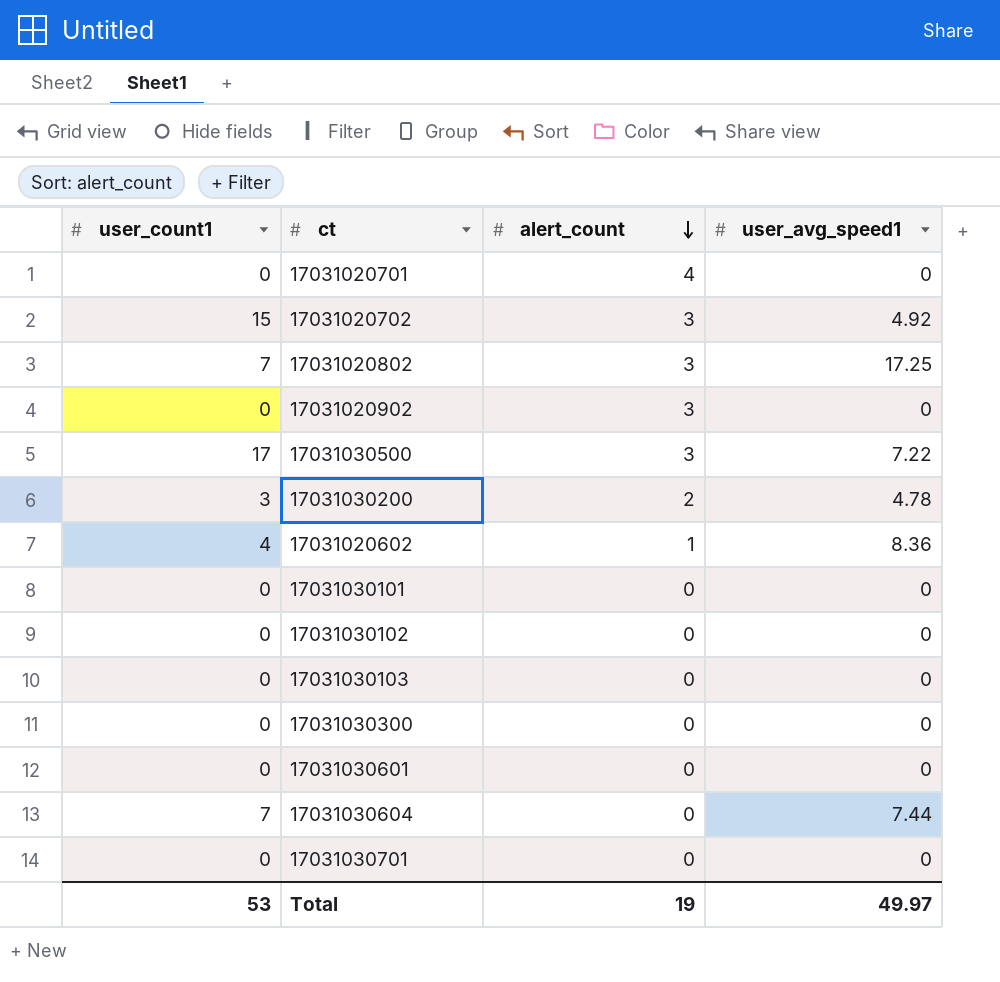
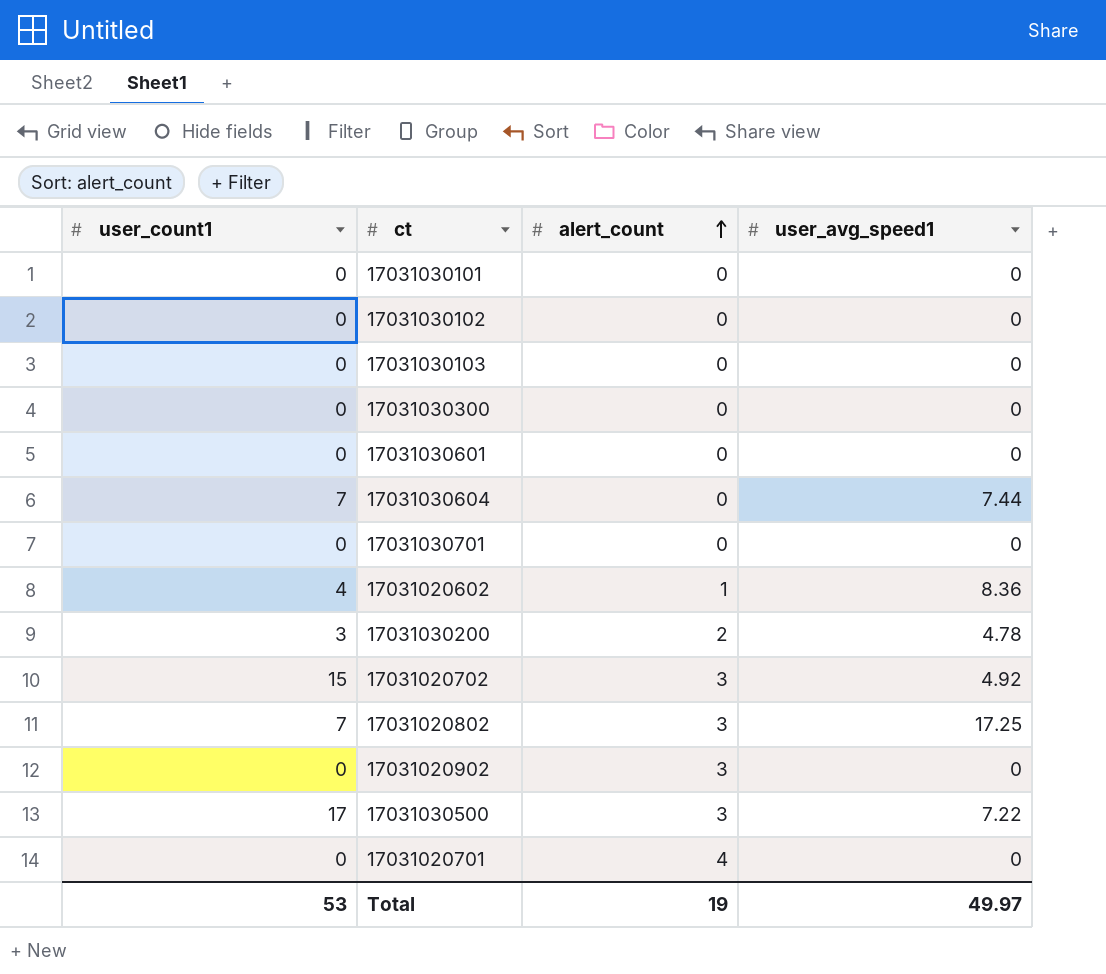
row order: alert_count descending -> alert_count ascending

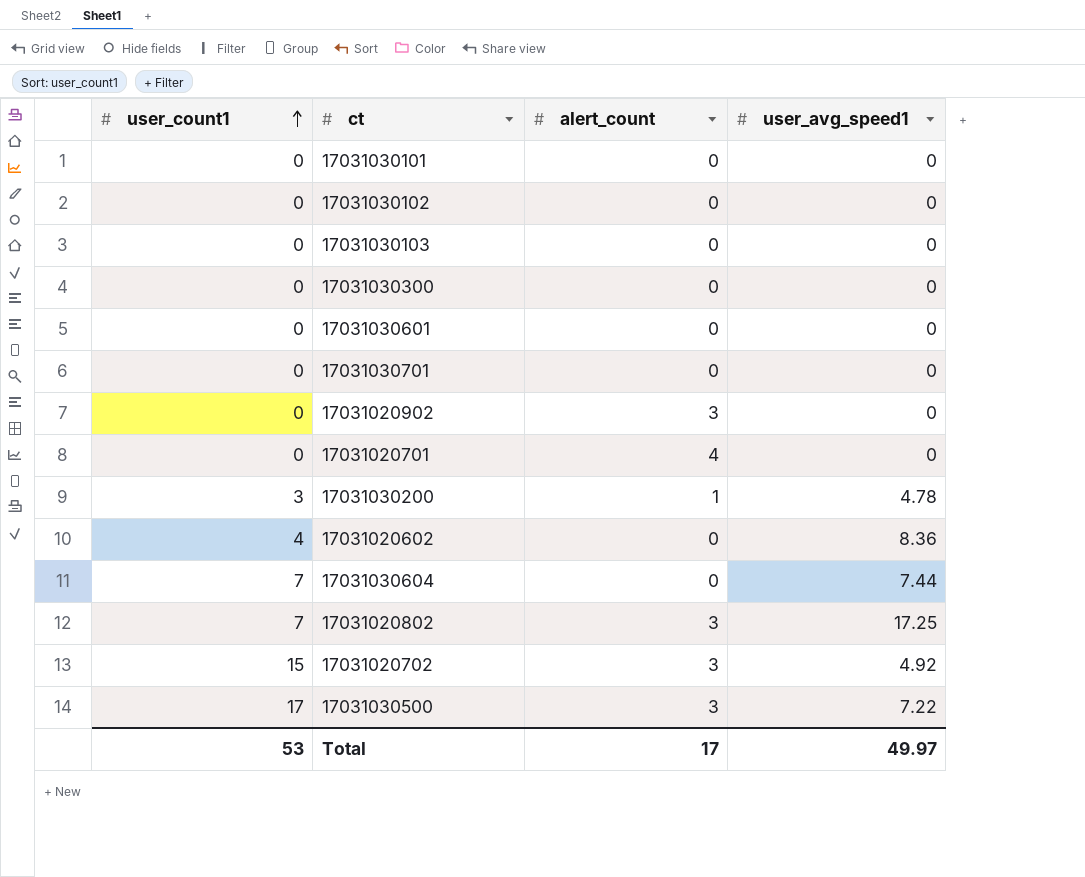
row order: alert_count ascending -> user_count1 ascending
17031030200 | alert_count: 2 -> 1
17031020602 | alert_count: 1 -> 0
Total | alert_count: 19 -> 17

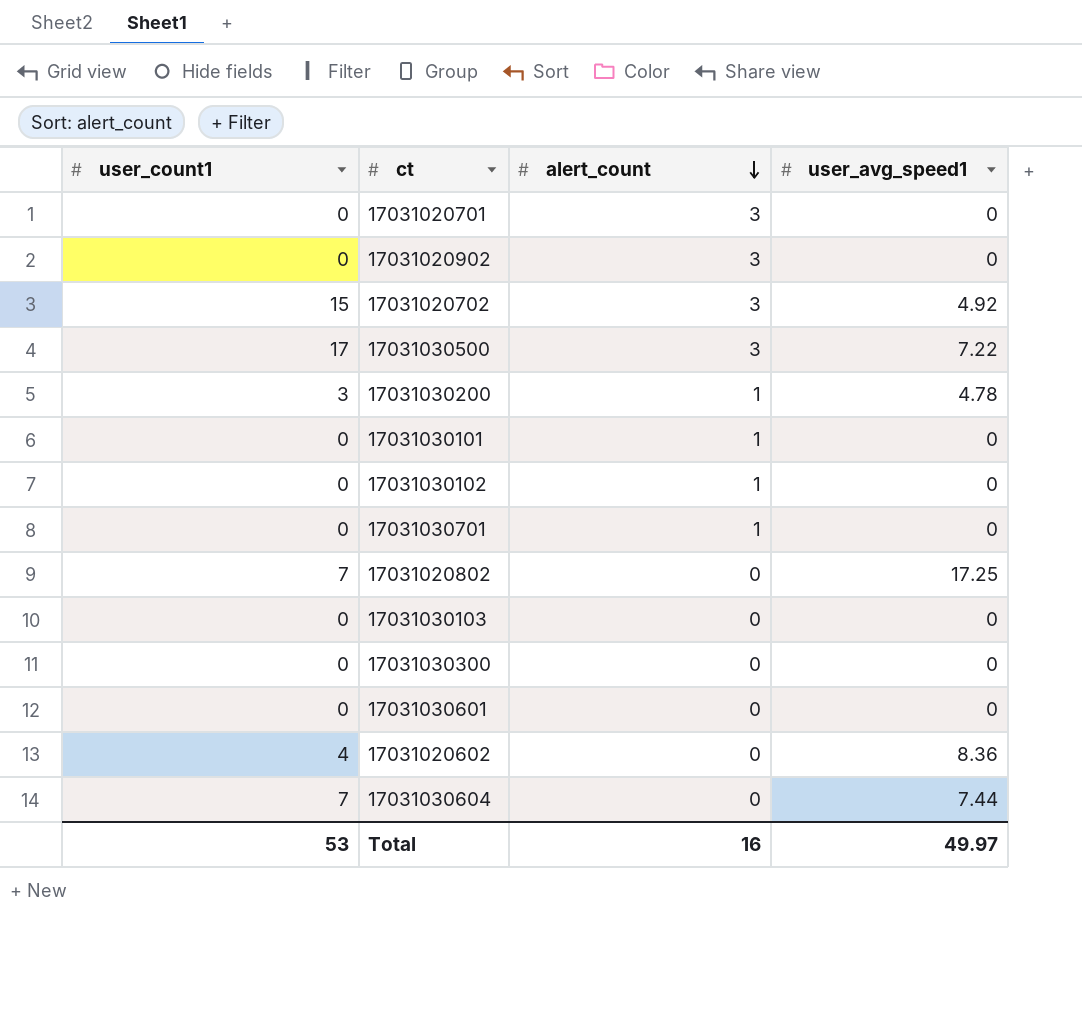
row order: user_count1 ascending -> alert_count descending
17031020701 | alert_count: 4 -> 3
17031030101 | alert_count: 0 -> 1
17031030102 | alert_count: 0 -> 1
17031030701 | alert_count: 0 -> 1
17031020802 | alert_count: 3 -> 0
Total | alert_count: 17 -> 16

